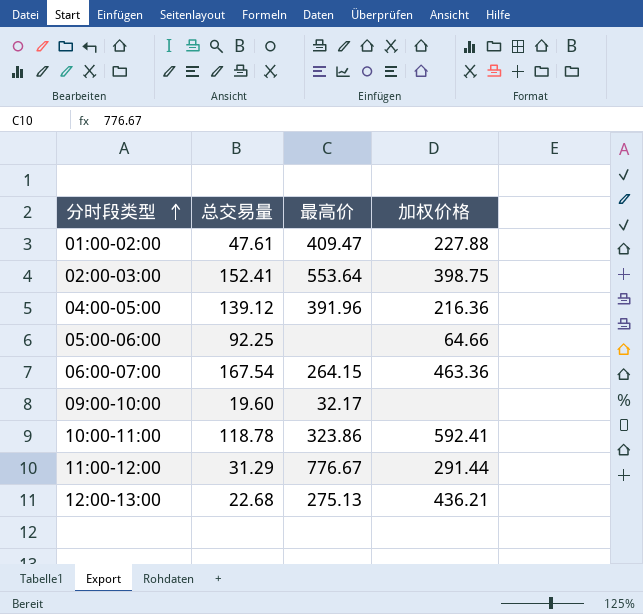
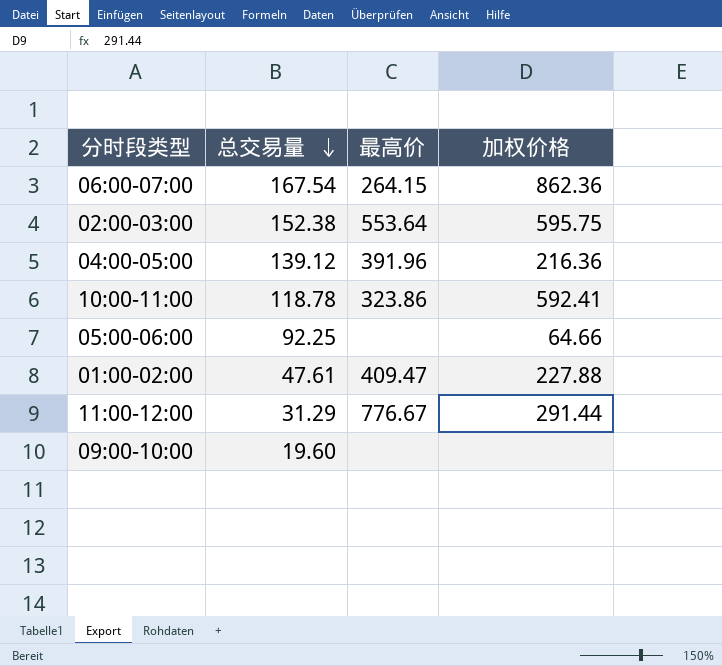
row order: 分时段类型 ascending -> 总交易量 descending
row 12:00-13:00: 22.68 | 275.13 | 436.21 -> none
06:00-07:00 | 加权价格: 463.36 -> 862.36
02:00-03:00 | 总交易量: 152.41 -> 152.38
02:00-03:00 | 加权价格: 398.75 -> 595.75
09:00-10:00 | 最高价: 32.17 -> none

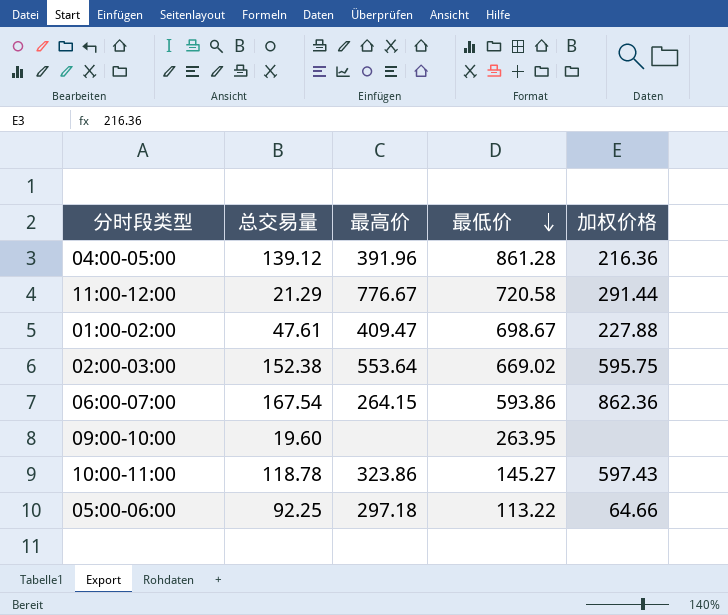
row order: 总交易量 descending -> 最低价 descending
column 最低价 | position: none -> 4
11:00-12:00 | 总交易量: 31.29 -> 21.29
10:00-11:00 | 加权价格: 592.41 -> 597.43
05:00-06:00 | 最高价: none -> 297.18

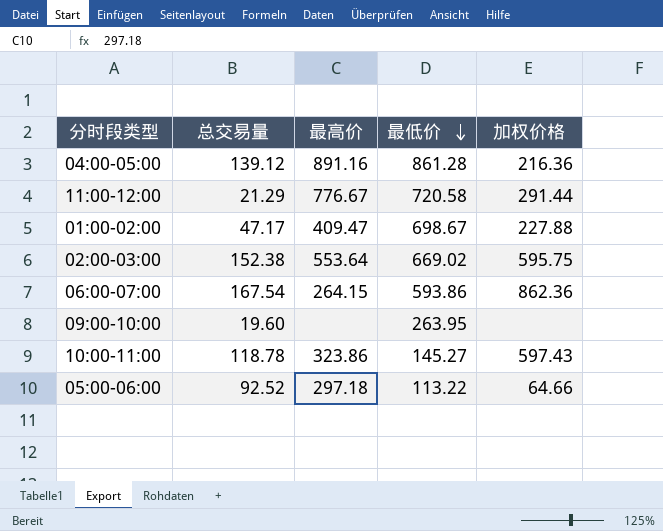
04:00-05:00 | 最高价: 391.96 -> 891.16
01:00-02:00 | 总交易量: 47.61 -> 47.17
05:00-06:00 | 总交易量: 92.25 -> 92.52

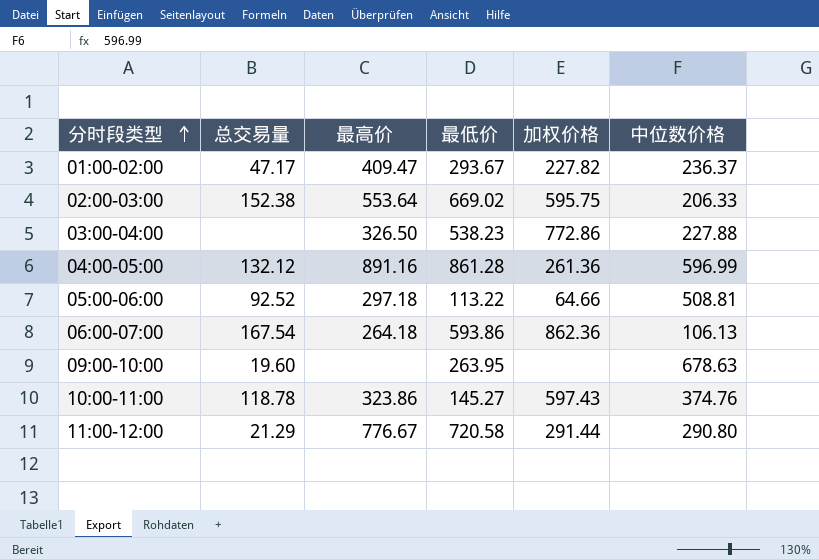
row order: 最低价 descending -> 分时段类型 ascending
column 中位数价格 | position: none -> 6
01:00-02:00 | 最低价: 698.67 -> 293.67
01:00-02:00 | 加权价格: 227.88 -> 227.82
row 03:00-04:00: none -> none | 326.50 | 538.23 | 772.86 | 227.88
04:00-05:00 | 总交易量: 139.12 -> 132.12
04:00-05:00 | 加权价格: 216.36 -> 261.36
06:00-07:00 | 最高价: 264.15 -> 264.18

